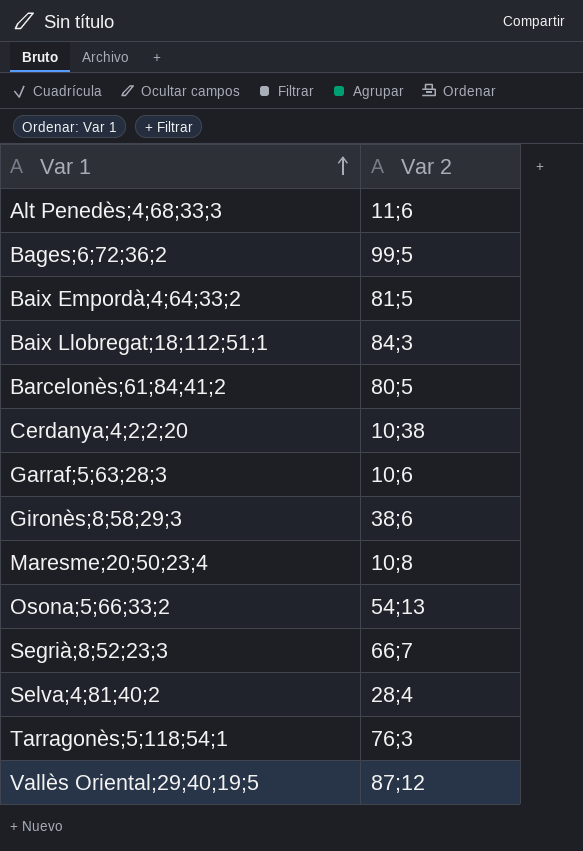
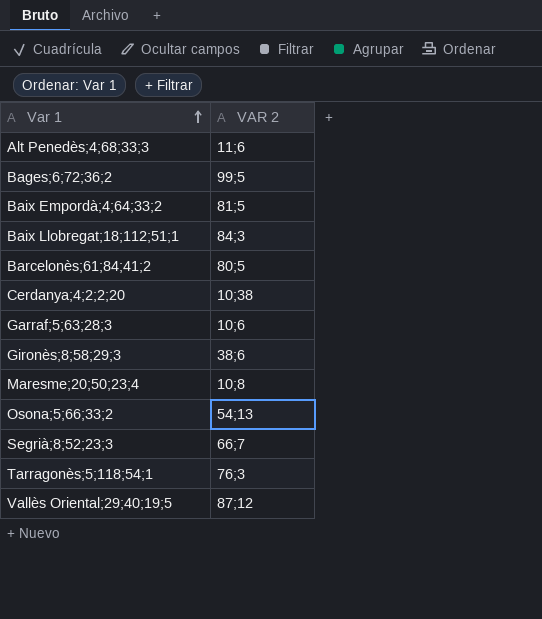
column name: Var 2 -> VAR 2
row Selva;4;81;40;2: 28;4 -> none

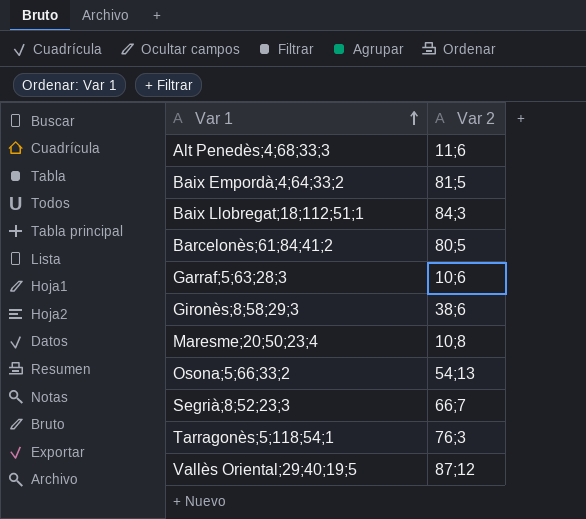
column name: VAR 2 -> Var 2
row Bages;6;72;36;2: 99;5 -> none
row Cerdanya;4;2;2;20: 10;38 -> none

